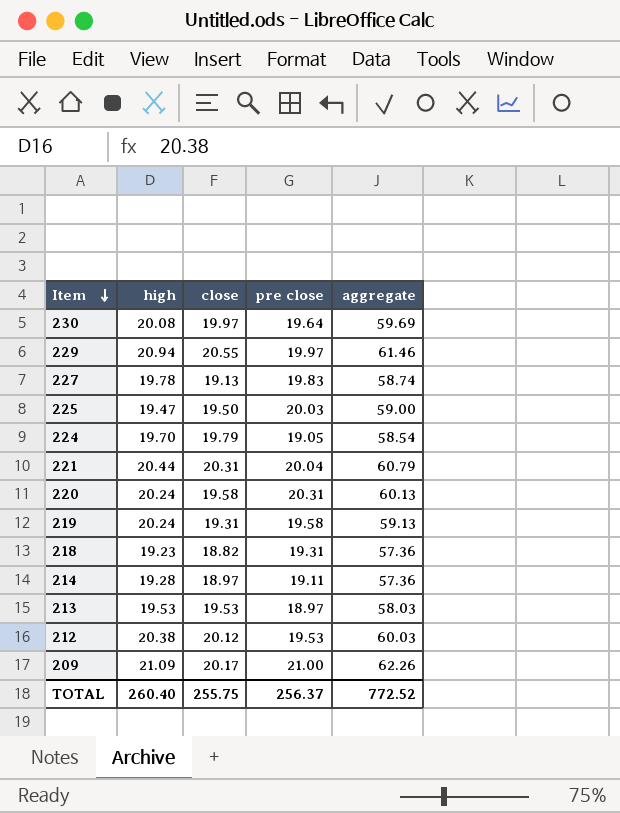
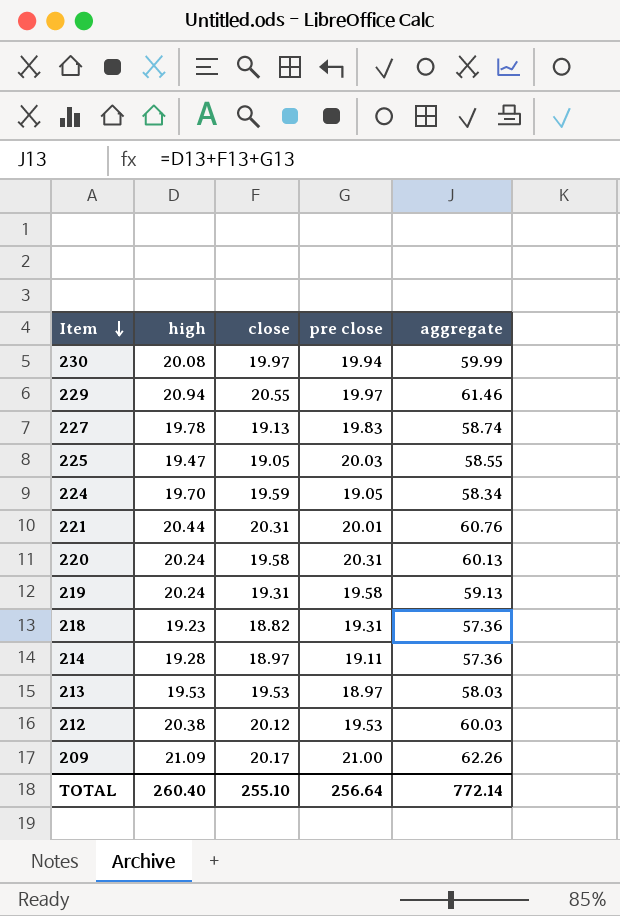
230 | pre close: 19.64 -> 19.94
230 | aggregate: 59.69 -> 59.99
225 | close: 19.50 -> 19.05
225 | aggregate: 59.00 -> 58.55
224 | close: 19.79 -> 19.59
224 | aggregate: 58.54 -> 58.34
221 | pre close: 20.04 -> 20.01
221 | aggregate: 60.79 -> 60.76
TOTAL | close: 255.75 -> 255.10
TOTAL | pre close: 256.37 -> 256.64
TOTAL | aggregate: 772.52 -> 772.14

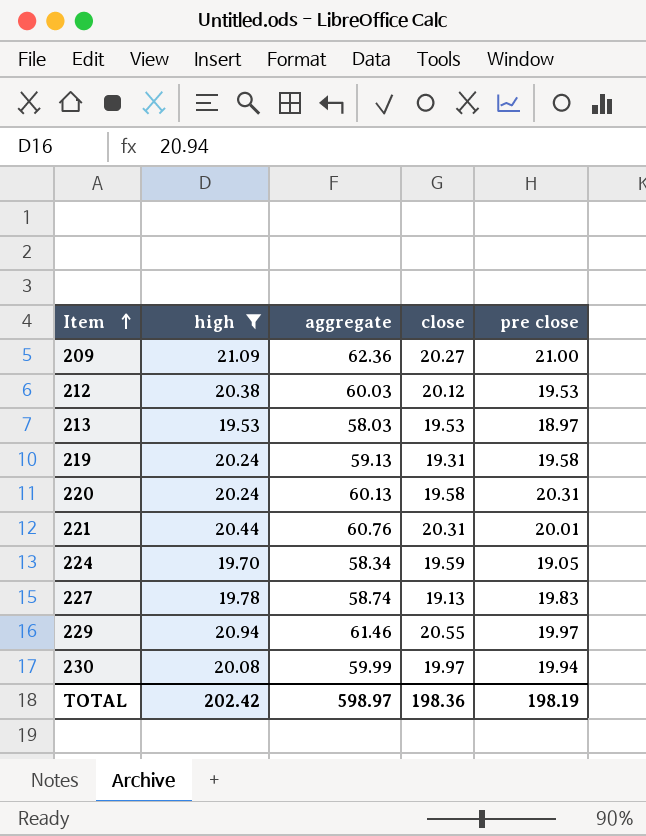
filter: none -> high >= 19.53
row order: Item descending -> Item ascending
column aggregate | position: 5 -> 3
209 | aggregate: 62.26 -> 62.36
209 | close: 20.17 -> 20.27
TOTAL | high: 260.40 -> 202.42
TOTAL | aggregate: 772.14 -> 598.97
TOTAL | close: 255.10 -> 198.36
TOTAL | pre close: 256.64 -> 198.19

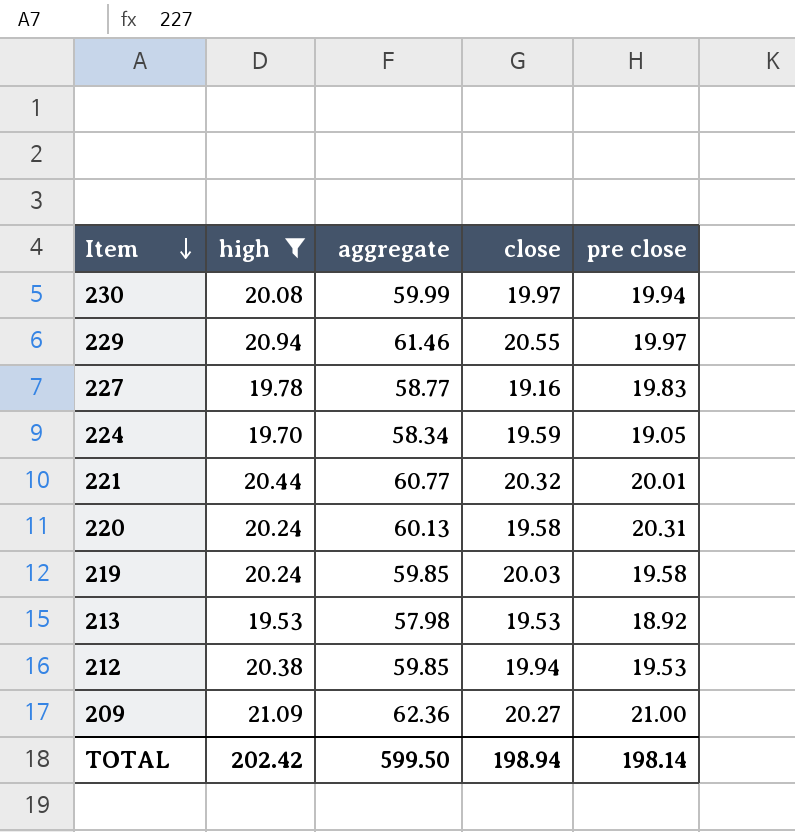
row order: Item ascending -> Item descending
227 | aggregate: 58.74 -> 58.77
227 | close: 19.13 -> 19.16
221 | aggregate: 60.76 -> 60.77
221 | close: 20.31 -> 20.32
219 | aggregate: 59.13 -> 59.85
219 | close: 19.31 -> 20.03
213 | aggregate: 58.03 -> 57.98
213 | pre close: 18.97 -> 18.92
212 | aggregate: 60.03 -> 59.85
212 | close: 20.12 -> 19.94
TOTAL | aggregate: 598.97 -> 599.50
TOTAL | close: 198.36 -> 198.94
TOTAL | pre close: 198.19 -> 198.14

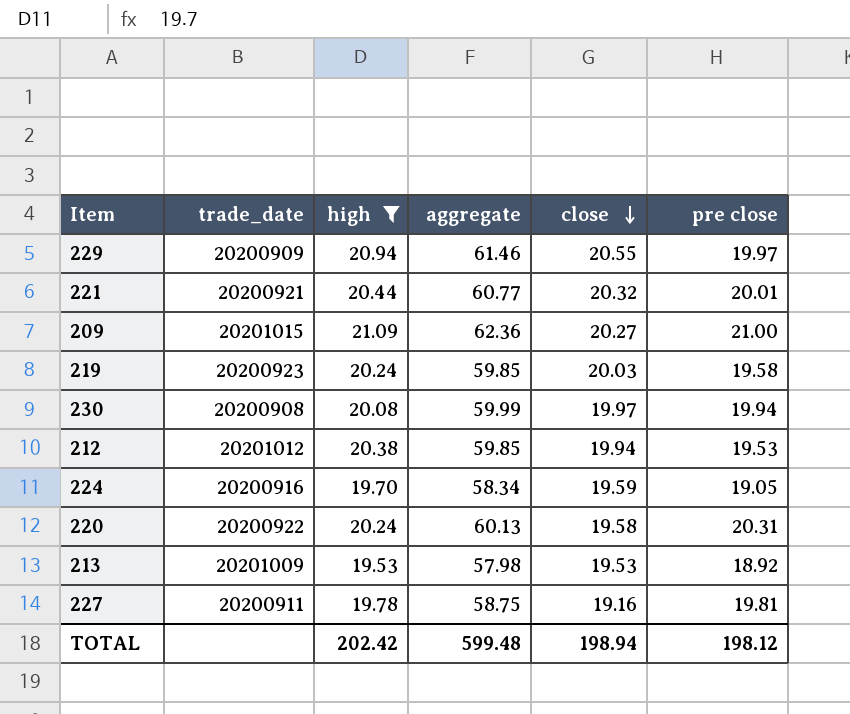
row order: Item descending -> close descending
column trade_date | position: none -> 2
227 | aggregate: 58.77 -> 58.75
227 | pre close: 19.83 -> 19.81
TOTAL | aggregate: 599.50 -> 599.48
TOTAL | pre close: 198.14 -> 198.12

